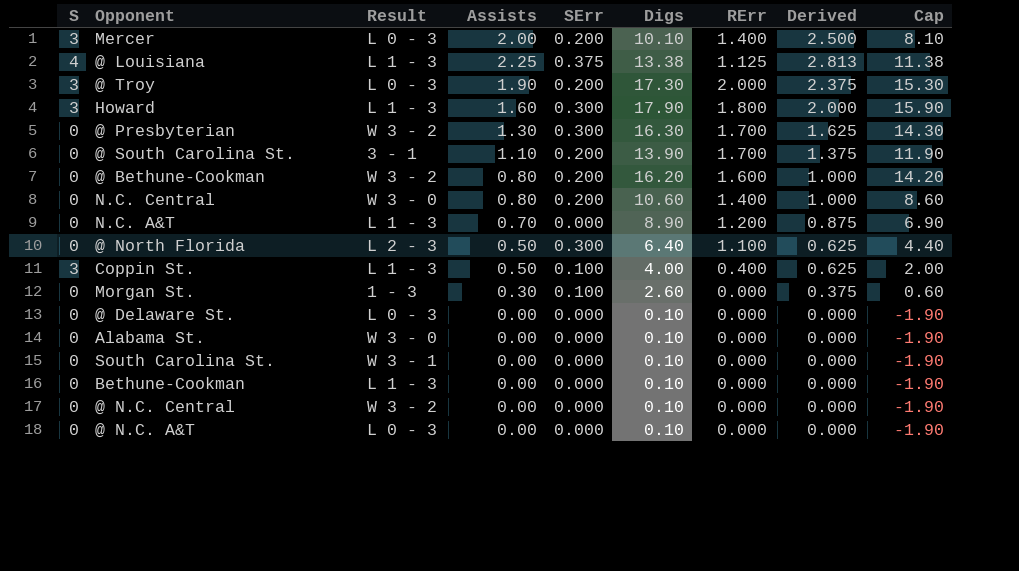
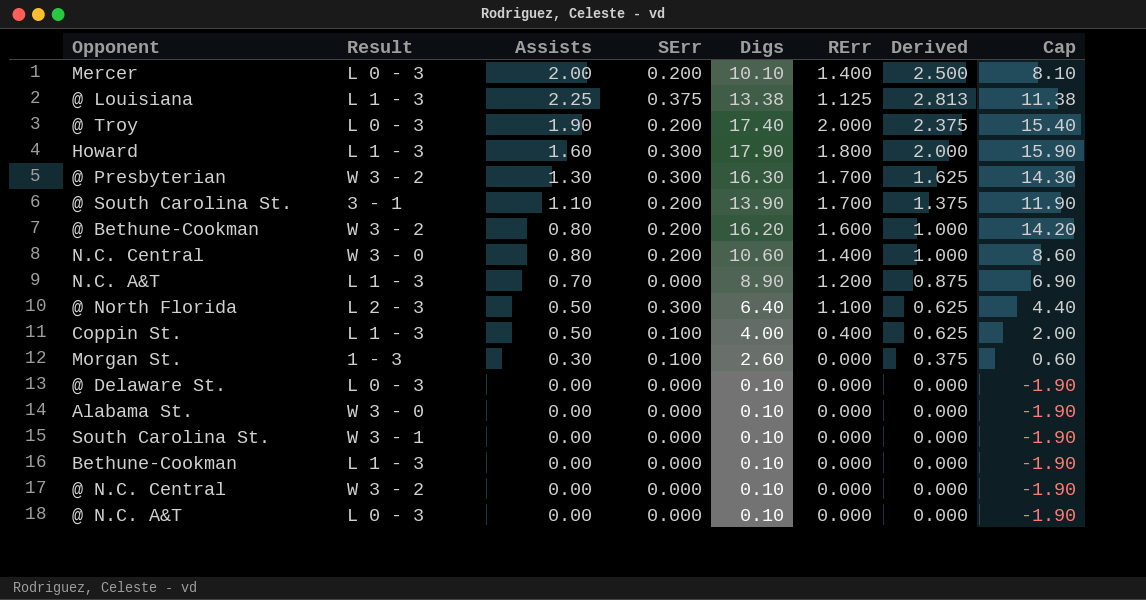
column S | position: 1 -> none
@ Troy | Digs: 17.30 -> 17.40
@ Troy | Cap: 15.30 -> 15.40

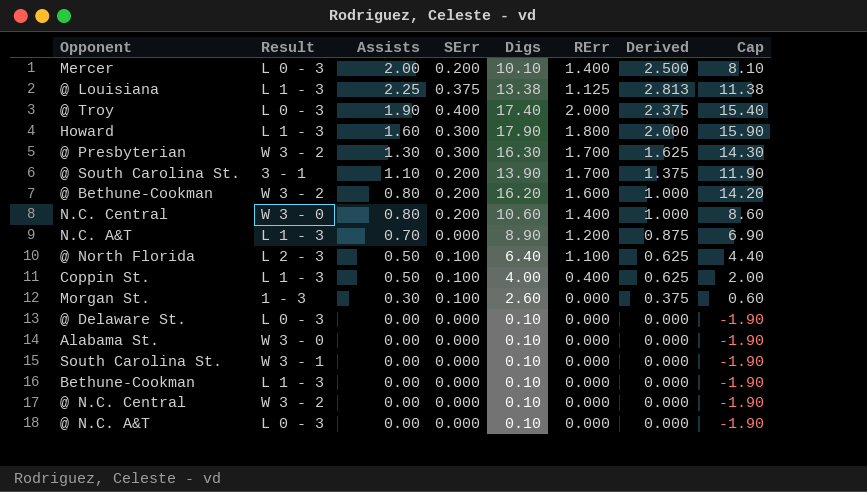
@ Troy | SErr: 0.200 -> 0.400
@ North Florida | SErr: 0.300 -> 0.100

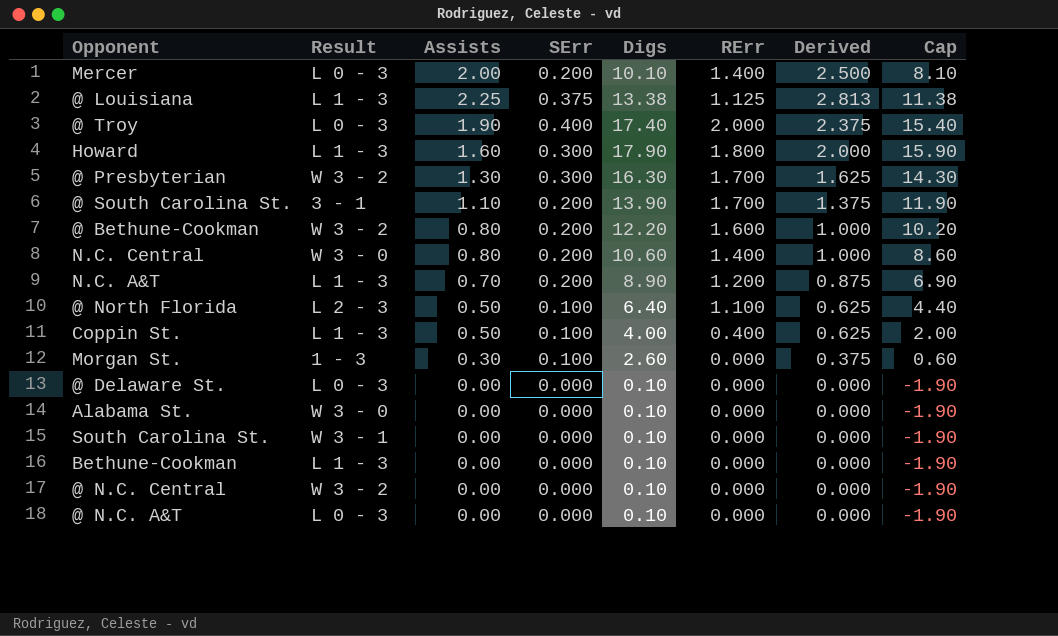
@ Bethune-Cookman | Digs: 16.20 -> 12.20
@ Bethune-Cookman | Cap: 14.20 -> 10.20
N.C. A&T | SErr: 0.000 -> 0.200

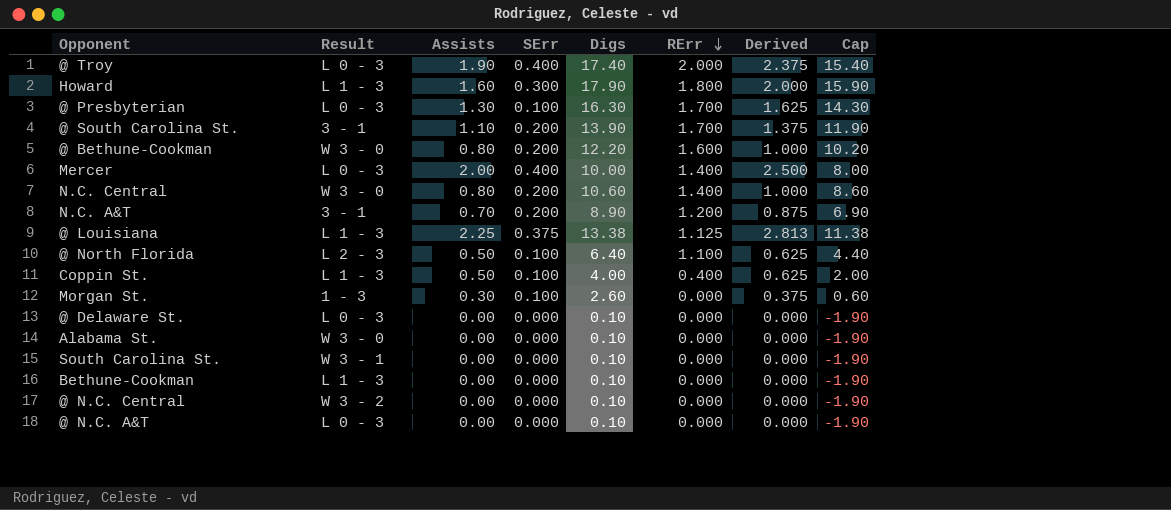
row order: none -> RErr descending
@ Presbyterian | Result: W 3 - 2 -> L 0 - 3
@ Presbyterian | SErr: 0.300 -> 0.100
@ Bethune-Cookman | Result: W 3 - 2 -> W 3 - 0
Mercer | SErr: 0.200 -> 0.400
Mercer | Digs: 10.10 -> 10.00
Mercer | Cap: 8.10 -> 8.00
N.C. A&T | Result: L 1 - 3 -> 3 - 1

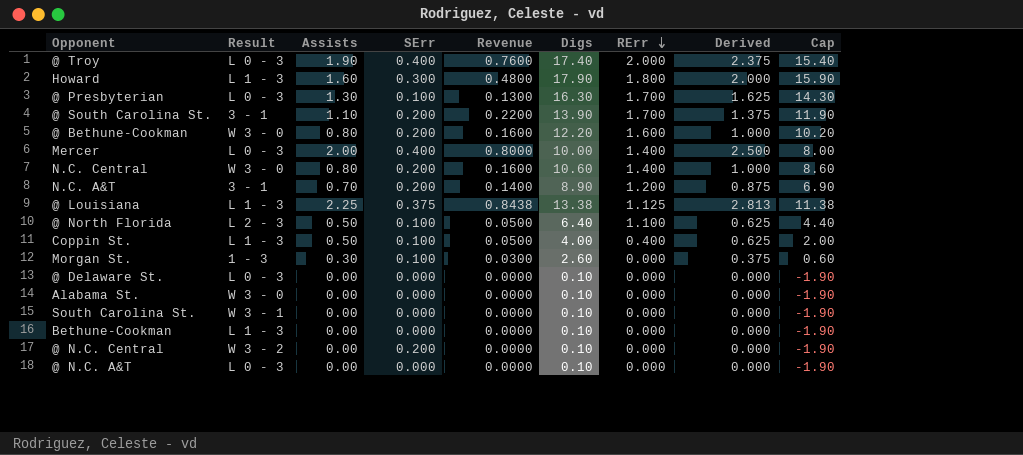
column Revenue | formula: none -> [Assists] * [SErr]
@ N.C. Central | SErr: 0.000 -> 0.200

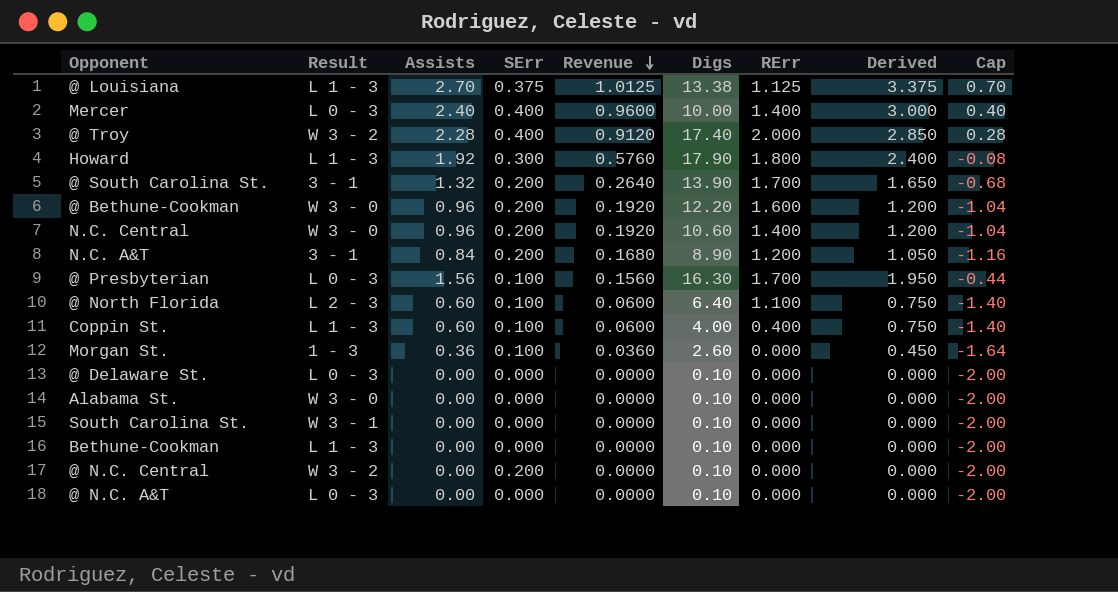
row order: RErr descending -> Revenue descending
column Cap | formula: [Digs] - 2 -> [Assists] - 2
@ Louisiana | Assists: 2.25 -> 2.70
@ Louisiana | Revenue: 0.8438 -> 1.0125
@ Louisiana | Derived: 2.813 -> 3.375
Mercer | Assists: 2.00 -> 2.40
Mercer | Revenue: 0.8000 -> 0.9600
Mercer | Derived: 2.500 -> 3.000
@ Troy | Result: L 0 - 3 -> W 3 - 2
@ Troy | Assists: 1.90 -> 2.28
@ Troy | Revenue: 0.7600 -> 0.9120
@ Troy | Derived: 2.375 -> 2.850
Howard | Assists: 1.60 -> 1.92
Howard | Revenue: 0.4800 -> 0.5760
Howard | Derived: 2.000 -> 2.400
@ South Carolina St. | Assists: 1.10 -> 1.32
@ South Carolina St. | Revenue: 0.2200 -> 0.2640
@ South Carolina St. | Derived: 1.375 -> 1.650
@ Bethune-Cookman | Assists: 0.80 -> 0.96
@ Bethune-Cookman | Revenue: 0.1600 -> 0.1920
@ Bethune-Cookman | Derived: 1.000 -> 1.200
N.C. Central | Assists: 0.80 -> 0.96
N.C. Central | Revenue: 0.1600 -> 0.1920
N.C. Central | Derived: 1.000 -> 1.200
N.C. A&T | Assists: 0.70 -> 0.84
N.C. A&T | Revenue: 0.1400 -> 0.1680
N.C. A&T | Derived: 0.875 -> 1.050
@ Presbyterian | Assists: 1.30 -> 1.56
@ Presbyterian | Revenue: 0.1300 -> 0.1560
@ Presbyterian | Derived: 1.625 -> 1.950
@ North Florida | Assists: 0.50 -> 0.60
@ North Florida | Revenue: 0.0500 -> 0.0600
@ North Florida | Derived: 0.625 -> 0.750
Coppin St. | Assists: 0.50 -> 0.60
Coppin St. | Revenue: 0.0500 -> 0.0600
Coppin St. | Derived: 0.625 -> 0.750
Morgan St. | Assists: 0.30 -> 0.36
Morgan St. | Revenue: 0.0300 -> 0.0360
Morgan St. | Derived: 0.375 -> 0.450

